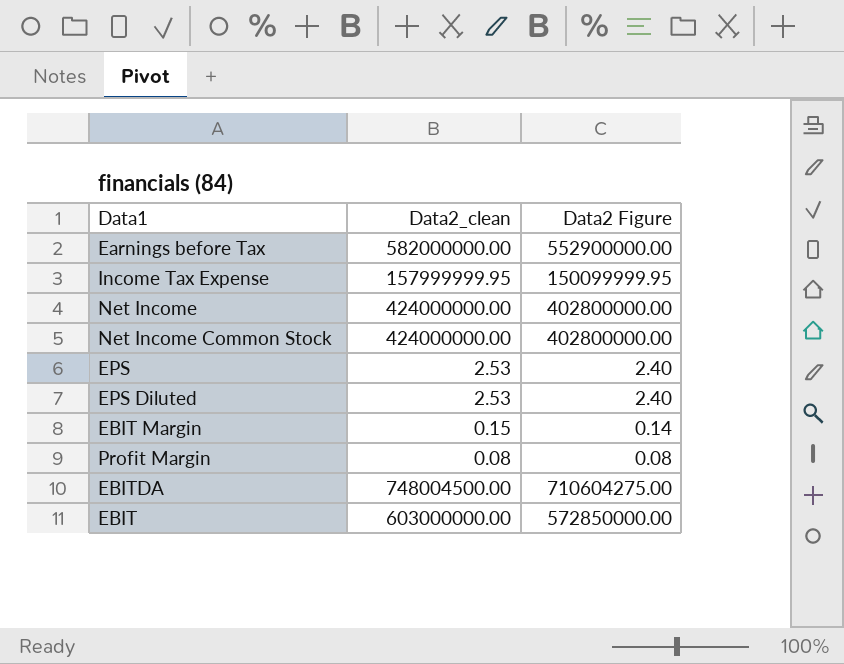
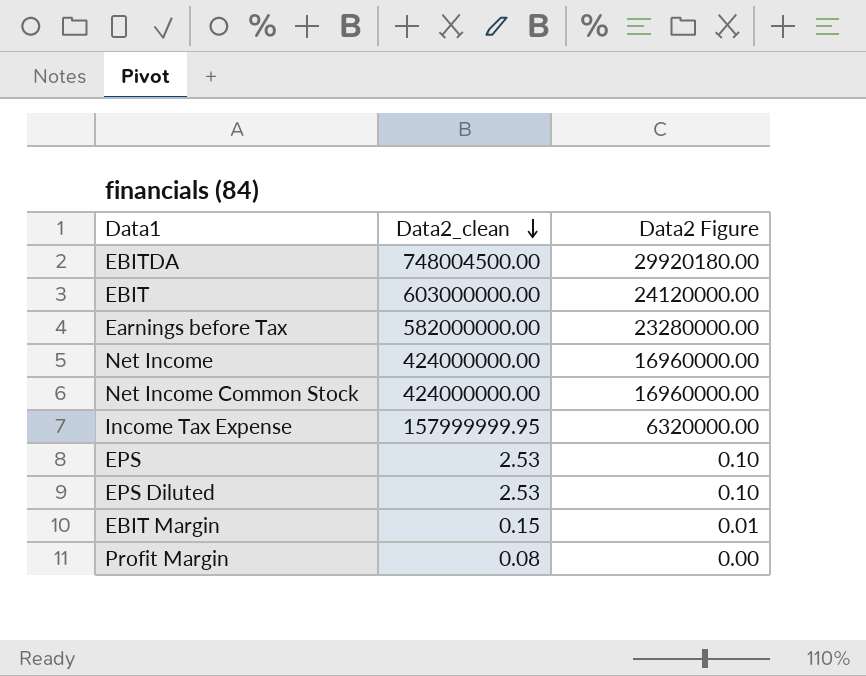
row order: none -> Data2_clean descending
column Data2 Figure | formula: [Data2_clean] * 0.95 -> [Data2_clean] * 0.04

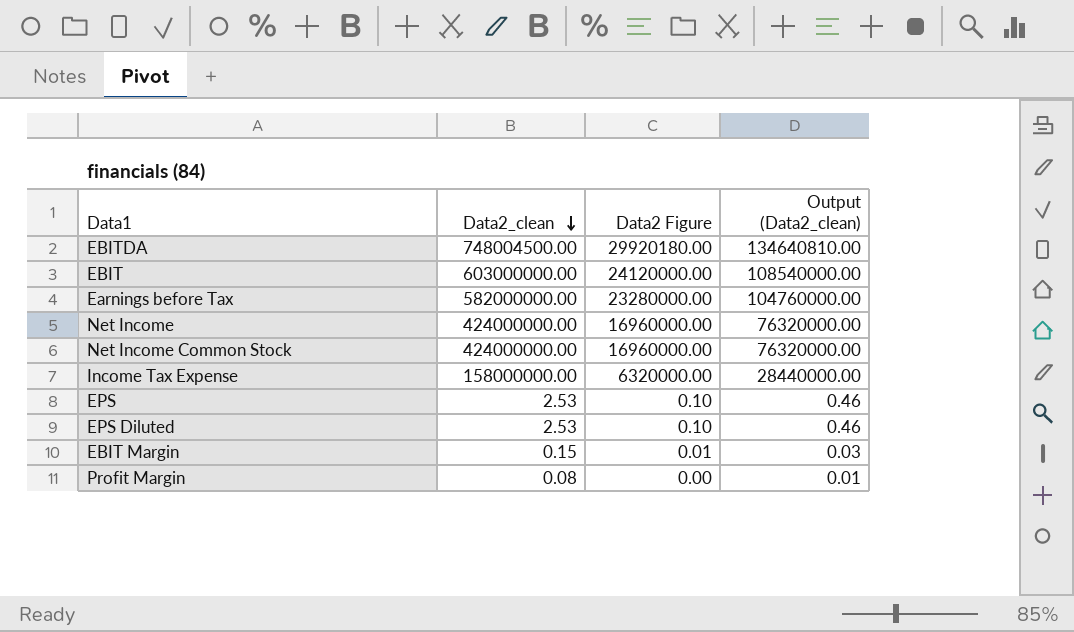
column Output (Data2_clean) | formula: none -> [Data2_clean] * 0.18
Income Tax Expense | Data2_clean: 157999999.95 -> 158000000.00

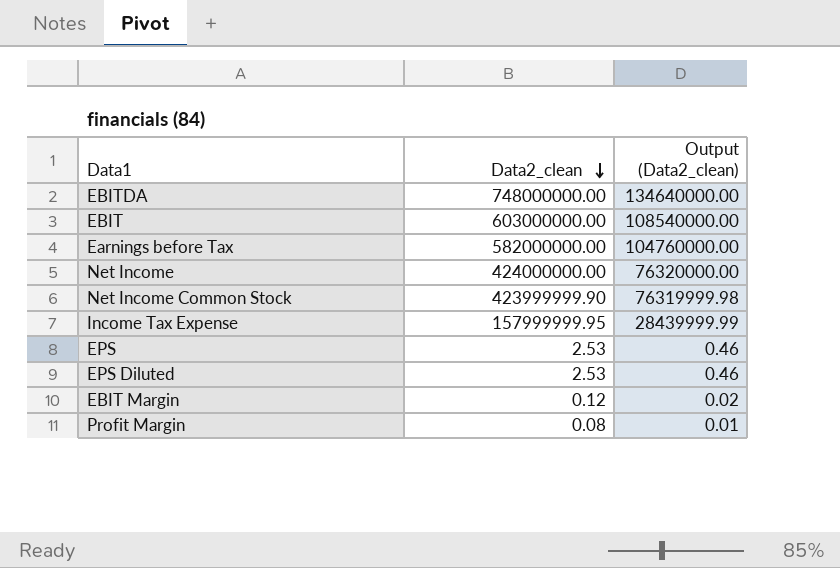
column Data2 Figure | formula: [Data2_clean] * 0.04 -> none
EBITDA | Data2_clean: 748004500.00 -> 748000000.00
EBITDA | Output (Data2_clean): 134640810.00 -> 134640000.00
Net Income Common Stock | Data2_clean: 424000000.00 -> 423999999.90
Net Income Common Stock | Output (Data2_clean): 76320000.00 -> 76319999.98
Income Tax Expense | Data2_clean: 158000000.00 -> 157999999.95
Income Tax Expense | Output (Data2_clean): 28440000.00 -> 28439999.99
EBIT Margin | Data2_clean: 0.15 -> 0.12
EBIT Margin | Output (Data2_clean): 0.03 -> 0.02

